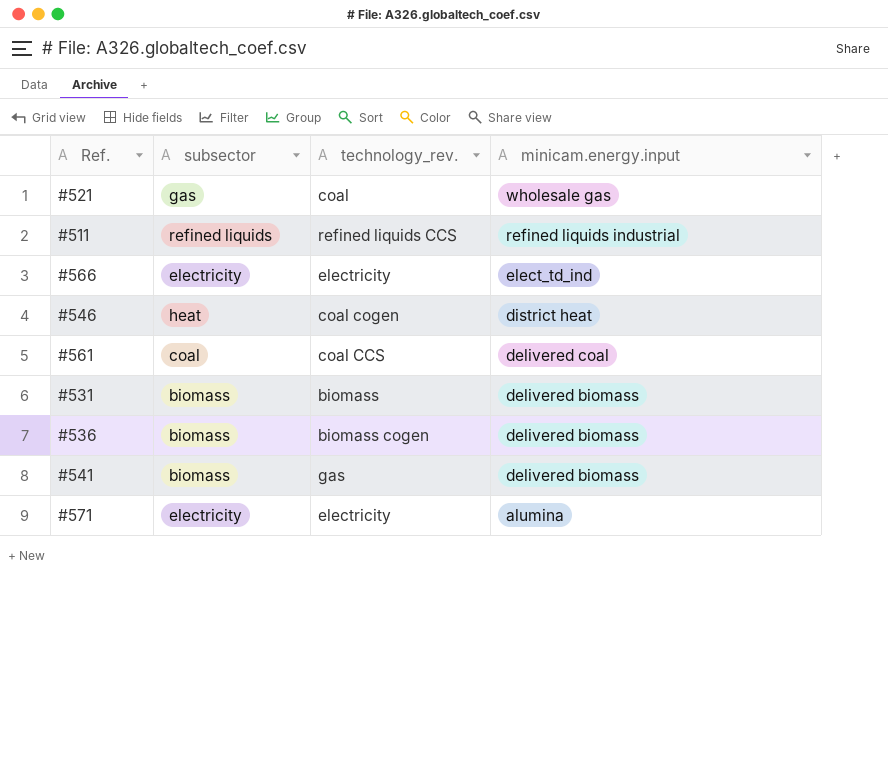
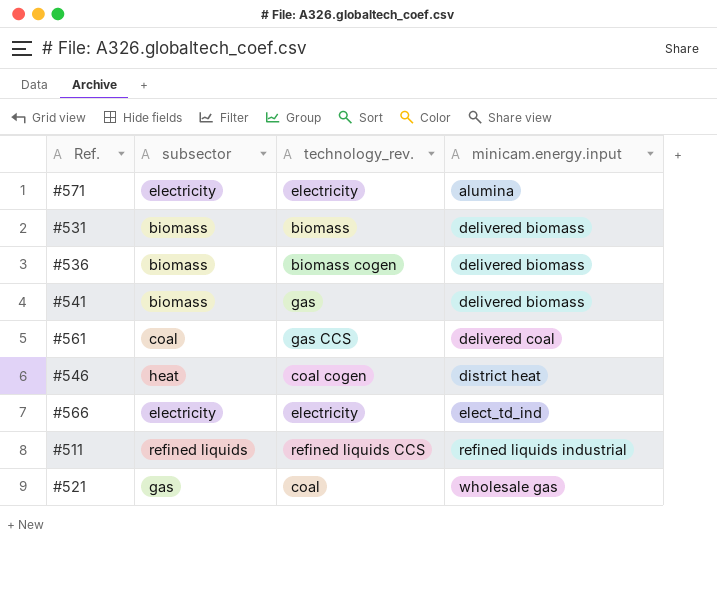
row order: minicam.energy.input descending -> minicam.energy.input ascending
#561 | technology_rev.: coal CCS -> gas CCS

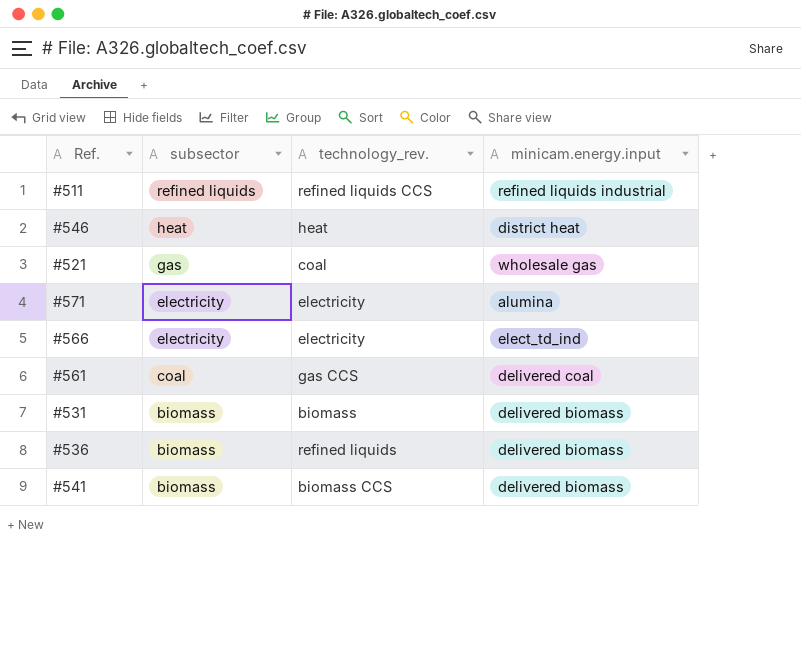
row order: minicam.energy.input ascending -> subsector descending
#546 | technology_rev.: coal cogen -> heat
#536 | technology_rev.: biomass cogen -> refined liquids
#541 | technology_rev.: gas -> biomass CCS

